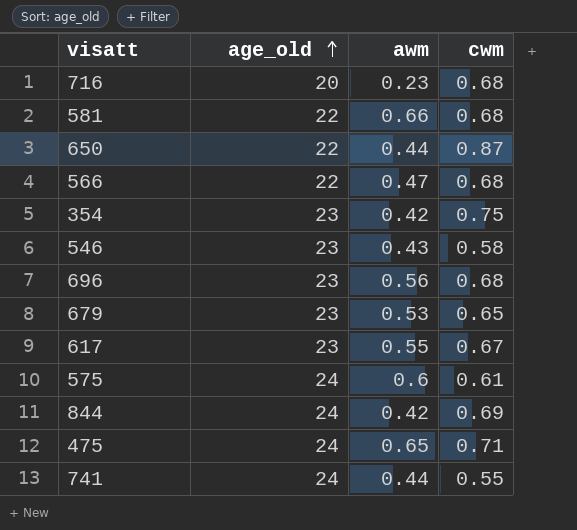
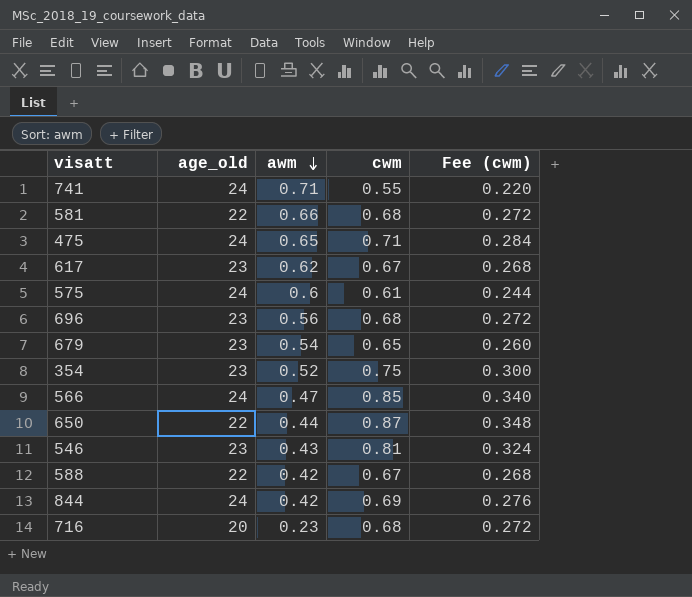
row order: age_old ascending -> awm descending
column Fee (cwm) | formula: none -> [cwm] * 0.4
741 | awm: 0.44 -> 0.71
617 | awm: 0.55 -> 0.62
679 | awm: 0.53 -> 0.54
354 | awm: 0.42 -> 0.52
566 | age_old: 22 -> 24
566 | cwm: 0.68 -> 0.85
546 | cwm: 0.58 -> 0.81
row 588: none -> 22 | 0.42 | 0.67 | 0.268

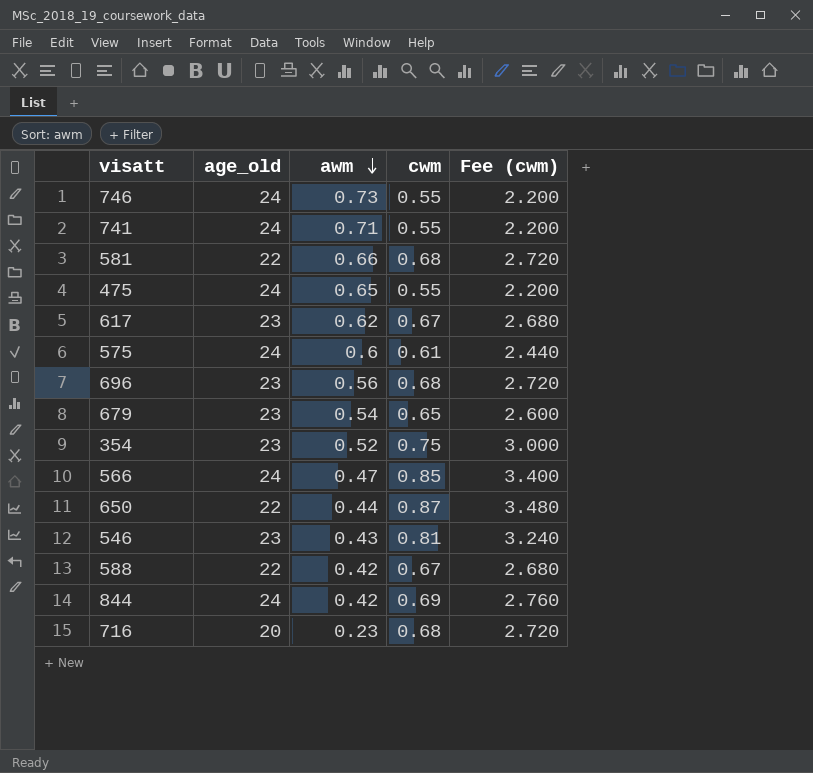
column Fee (cwm) | formula: [cwm] * 0.4 -> [cwm] * 4
row 746: none -> 24 | 0.73 | 0.55 | 2.200
475 | cwm: 0.71 -> 0.55

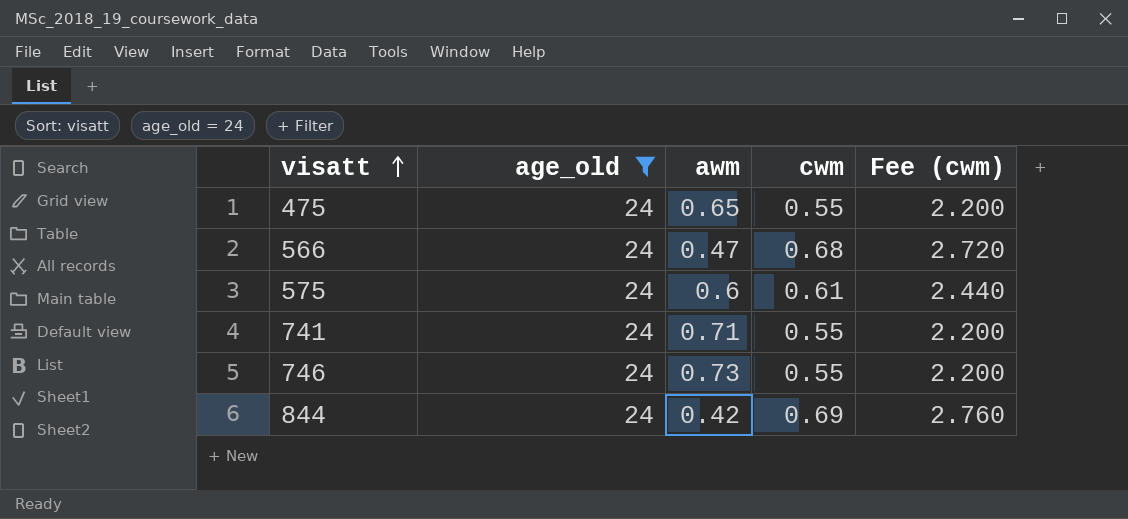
filter: none -> age_old = 24
row order: awm descending -> visatt ascending
566 | cwm: 0.85 -> 0.68
566 | Fee (cwm): 3.400 -> 2.720

